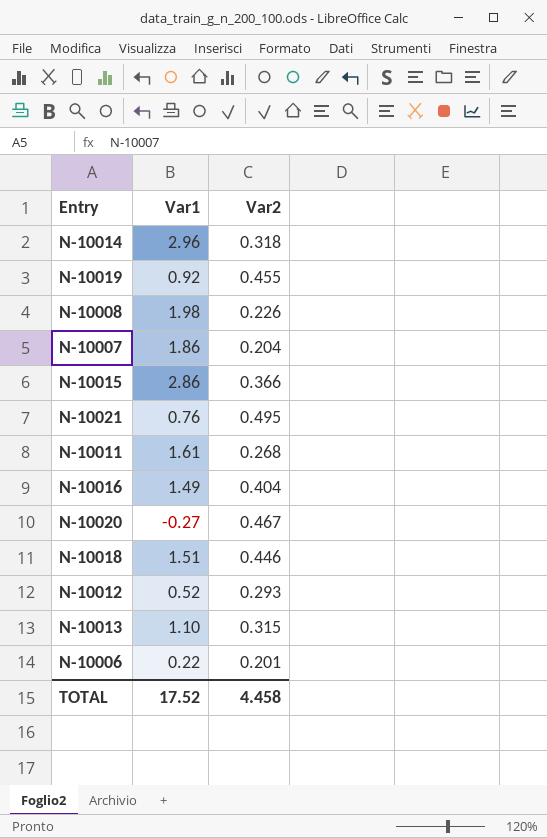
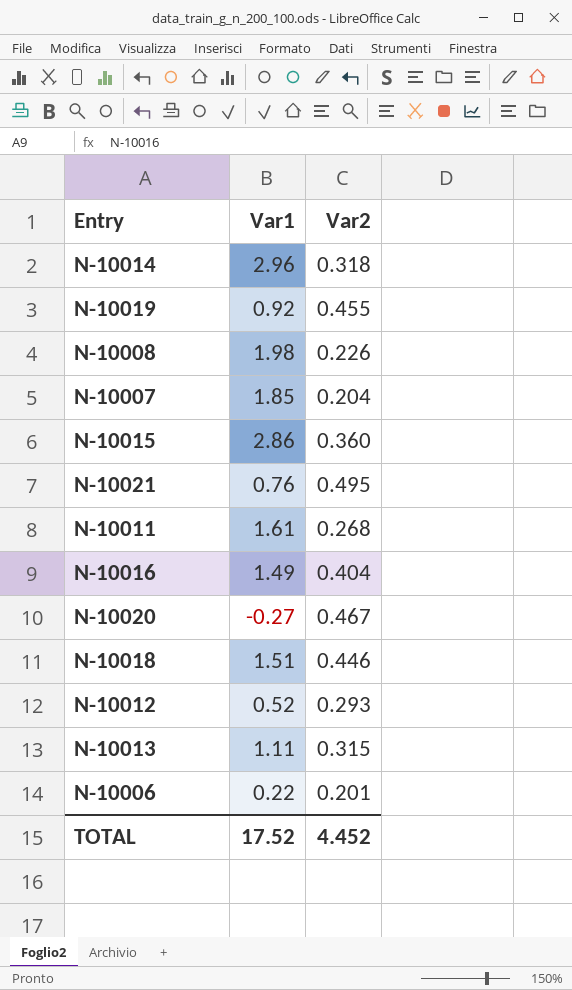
N-10007 | Var1: 1.86 -> 1.85
N-10015 | Var2: 0.366 -> 0.360
N-10013 | Var1: 1.10 -> 1.11
TOTAL | Var2: 4.458 -> 4.452

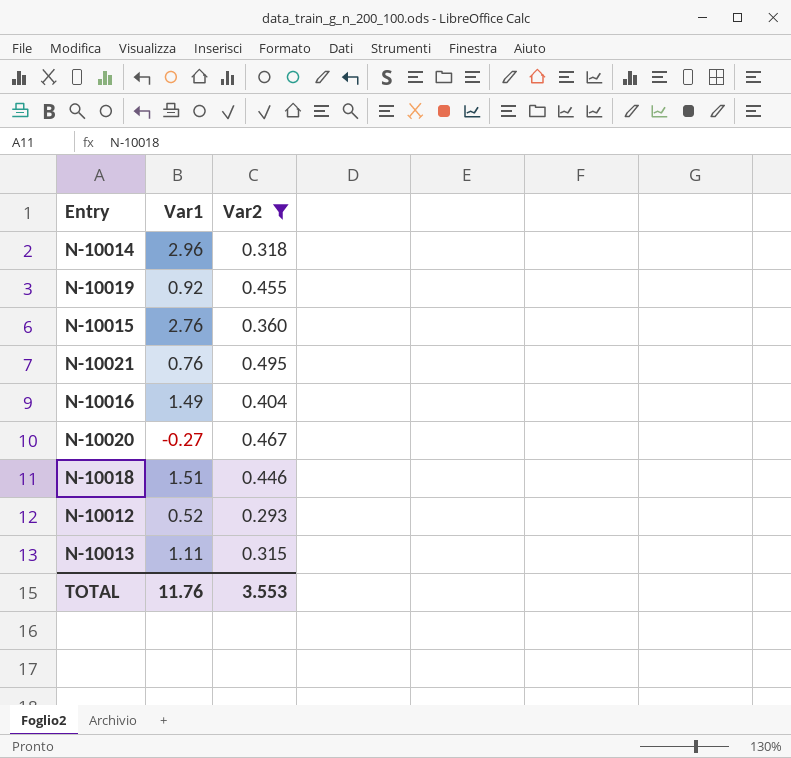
filter: none -> Var2 >= 0.293
N-10015 | Var1: 2.86 -> 2.76
TOTAL | Var1: 17.52 -> 11.76
TOTAL | Var2: 4.452 -> 3.553

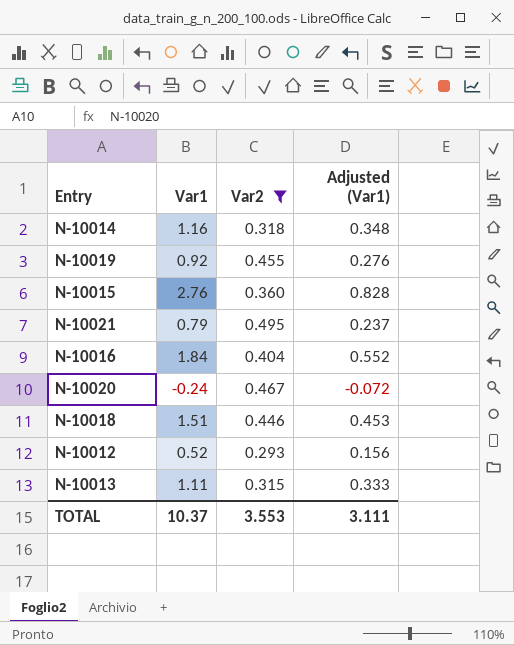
column Adjusted (Var1) | formula: none -> [Var1] * 0.3
N-10014 | Var1: 2.96 -> 1.16
N-10021 | Var1: 0.76 -> 0.79
N-10016 | Var1: 1.49 -> 1.84
N-10020 | Var1: -0.27 -> -0.24
TOTAL | Var1: 11.76 -> 10.37

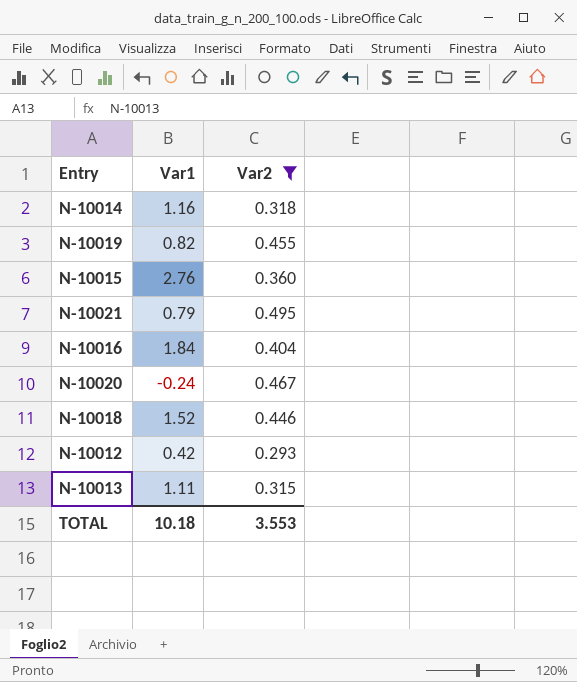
column Adjusted (Var1) | formula: [Var1] * 0.3 -> none
N-10019 | Var1: 0.92 -> 0.82
N-10018 | Var1: 1.51 -> 1.52
N-10012 | Var1: 0.52 -> 0.42
TOTAL | Var1: 10.37 -> 10.18

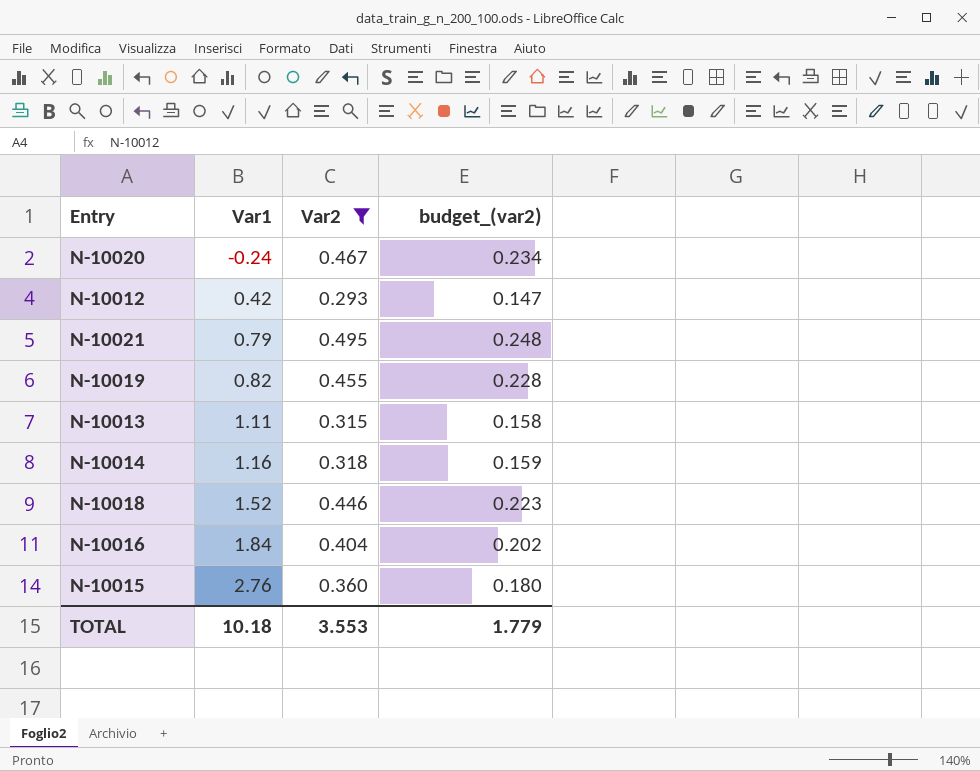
row order: none -> Var1 ascending
column budget_(var2) | formula: none -> [Var2] * 0.5

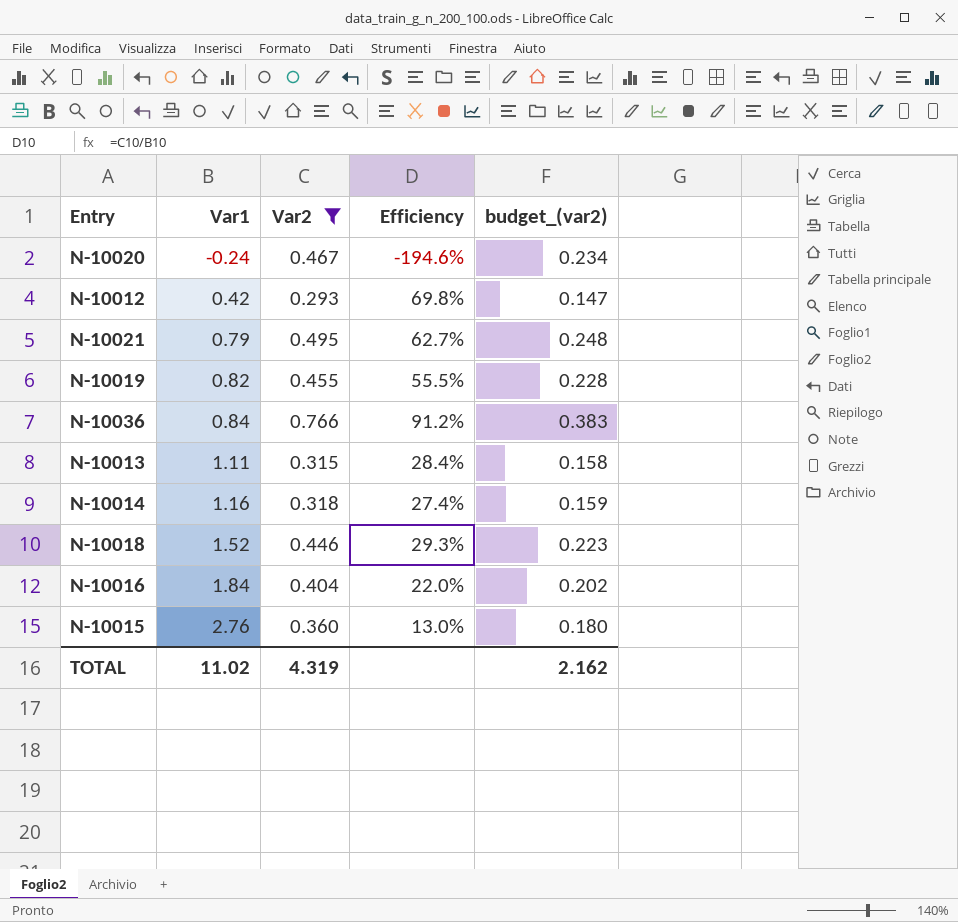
column Efficiency | formula: none -> [Var2] / [Var1]
row N-10036: none -> 0.84 | 0.766 | 91.2% | 0.383
TOTAL | Var1: 10.18 -> 11.02
TOTAL | Var2: 3.553 -> 4.319
TOTAL | budget_(var2): 1.779 -> 2.162

